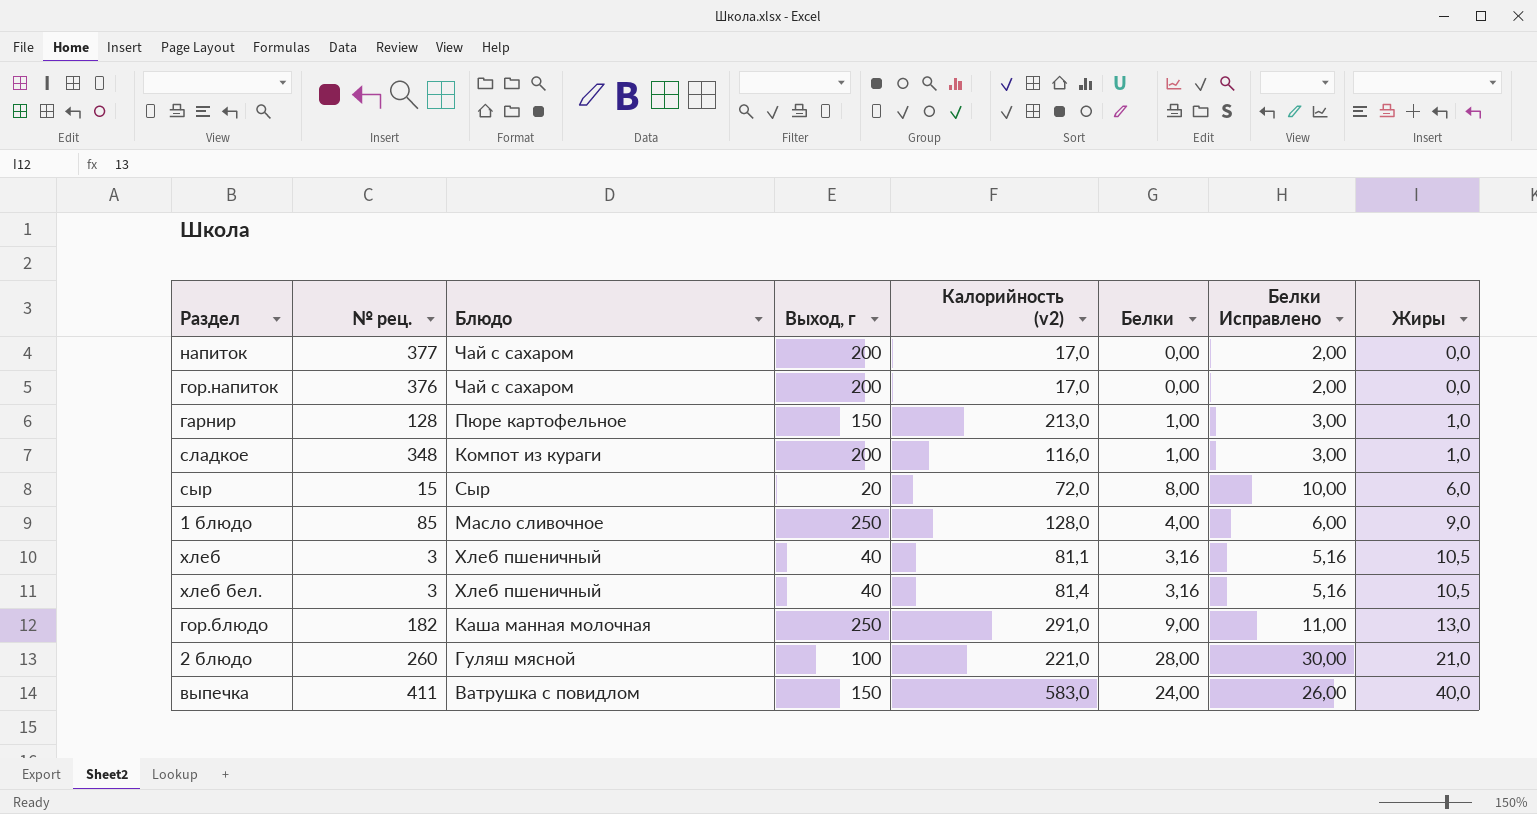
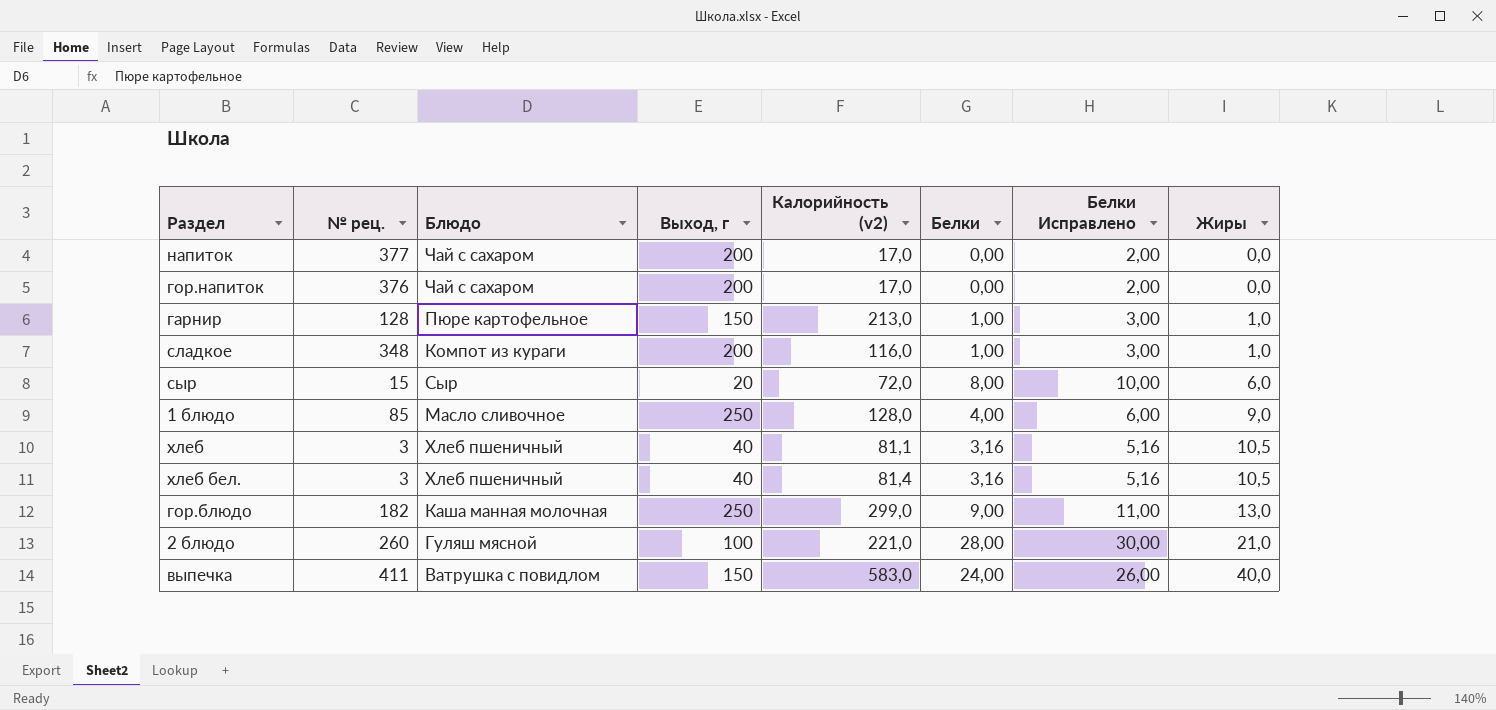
гор.блюдо | Калорийность (v2): 291,0 -> 299,0

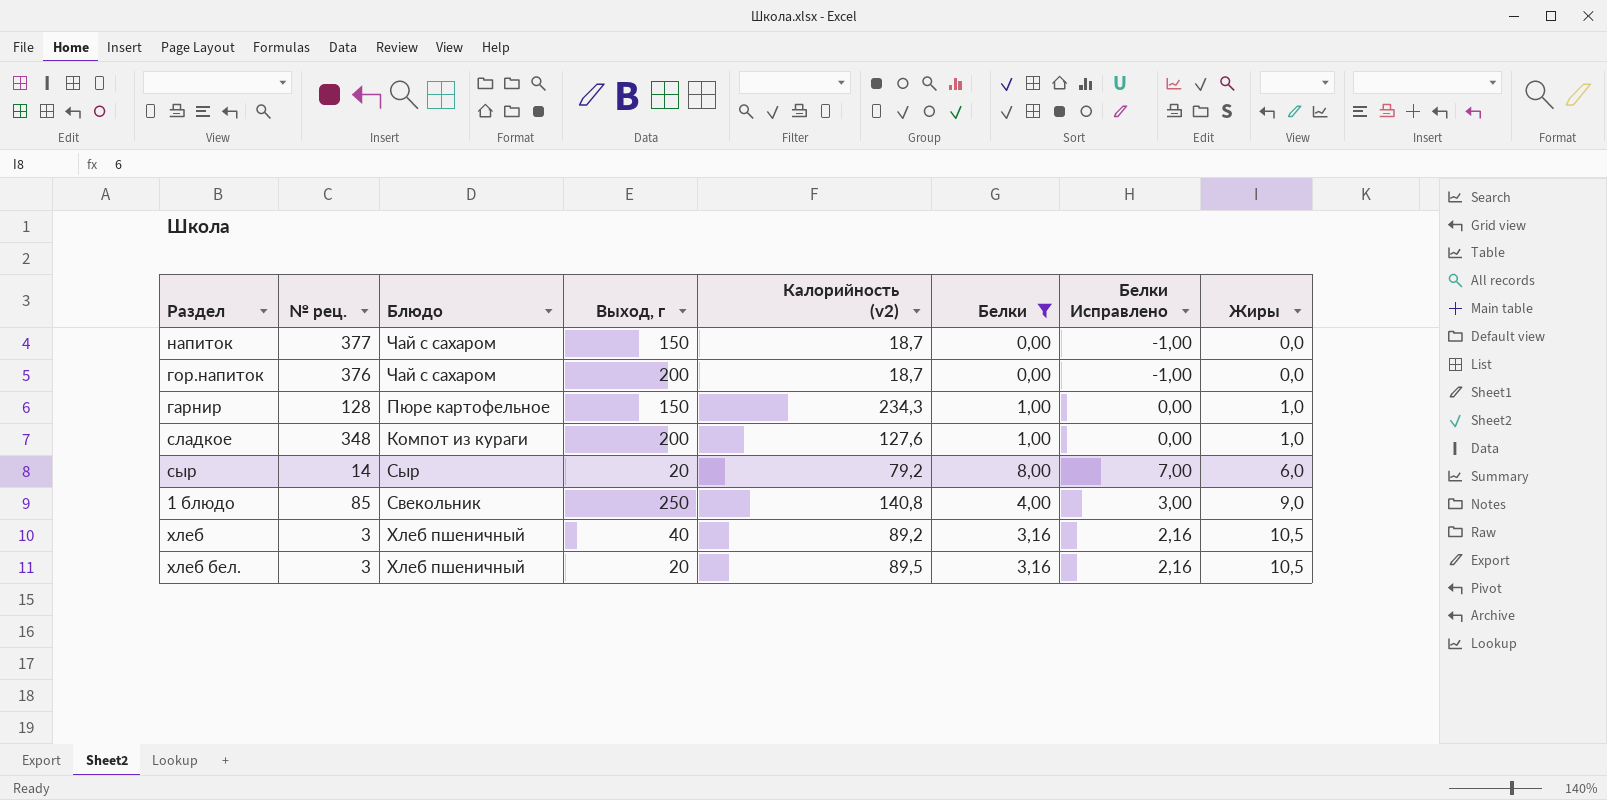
filter: none -> Белки <= 8,00
column Белки Исправлено | formula: [Белки] + 2 -> [Белки] - 1
напиток | Выход, г: 200 -> 150
напиток | Калорийность (v2): 17,0 -> 18,7
гор.напиток | Калорийность (v2): 17,0 -> 18,7
гарнир | Калорийность (v2): 213,0 -> 234,3
сладкое | Калорийность (v2): 116,0 -> 127,6
сыр | № рец.: 15 -> 14
сыр | Калорийность (v2): 72,0 -> 79,2
1 блюдо | Блюдо: Масло сливочное -> Свекольник
1 блюдо | Калорийность (v2): 128,0 -> 140,8
хлеб | Калорийность (v2): 81,1 -> 89,2
хлеб бел. | Выход, г: 40 -> 20
хлеб бел. | Калорийность (v2): 81,4 -> 89,5

